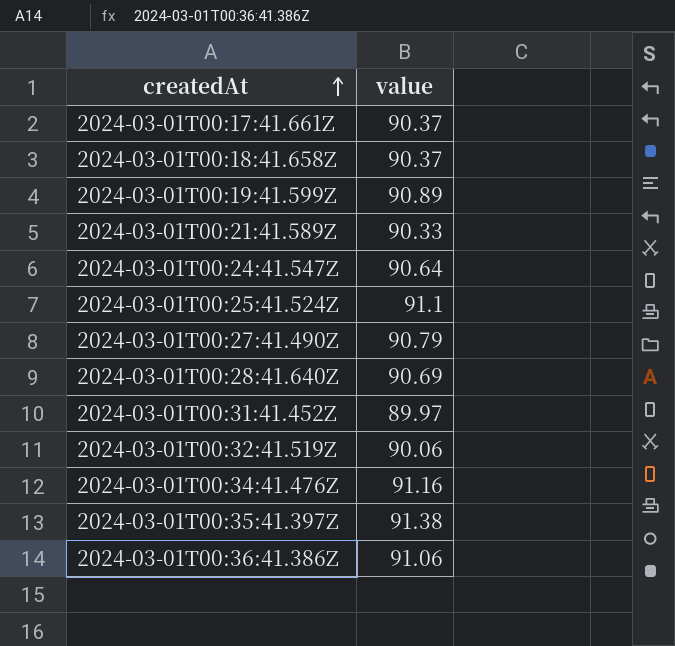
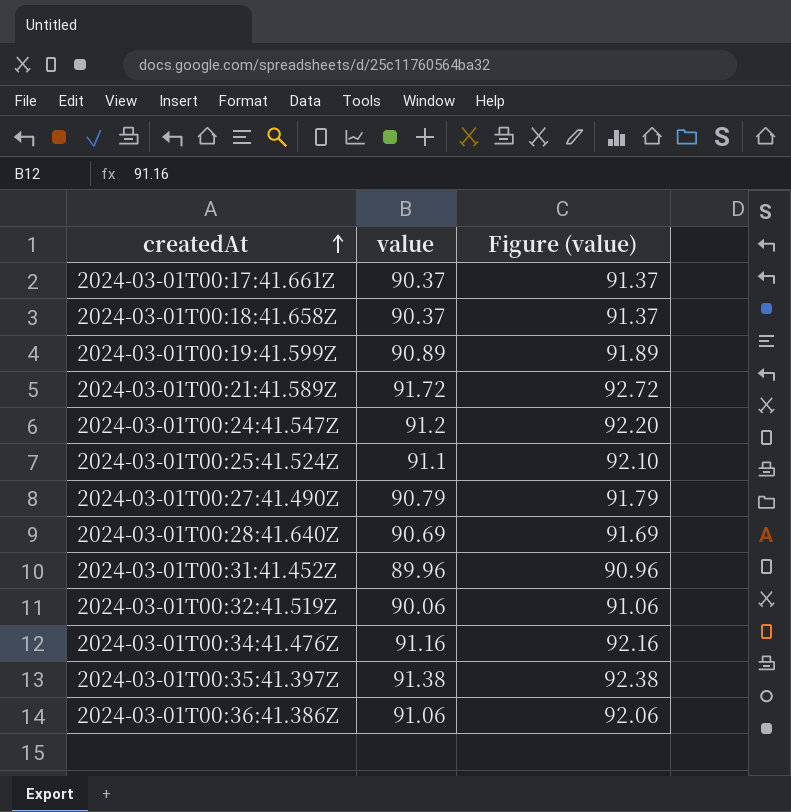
column Figure (value) | formula: none -> [value] + 1
2024-03-01T00:21:41.589Z | value: 90.33 -> 91.72
2024-03-01T00:24:41.547Z | value: 90.64 -> 91.2
2024-03-01T00:31:41.452Z | value: 89.97 -> 89.96

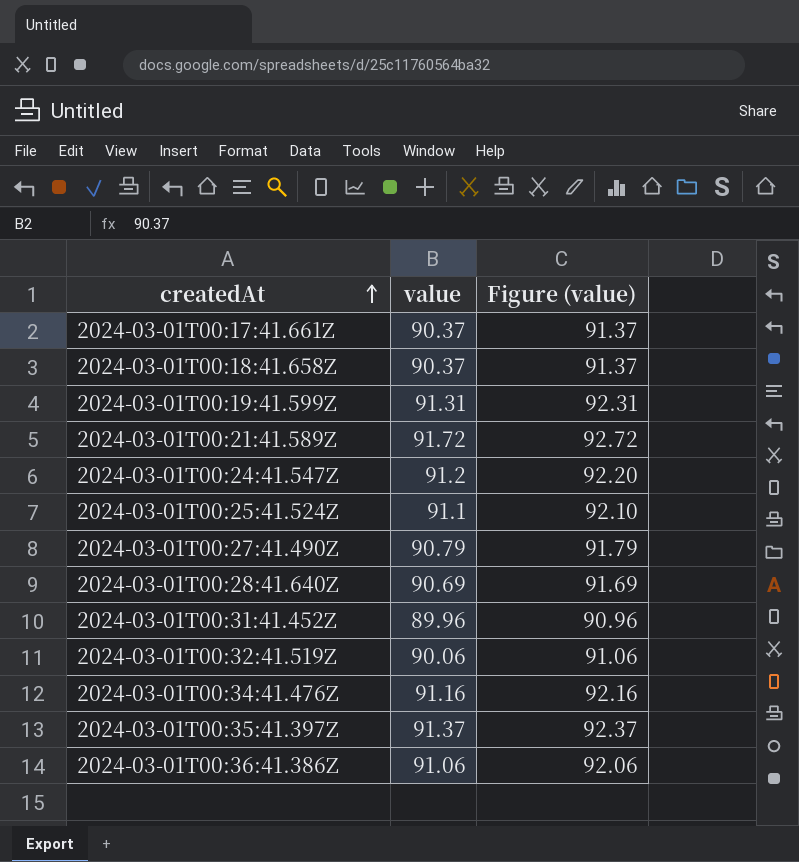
2024-03-01T00:19:41.599Z | value: 90.89 -> 91.31
2024-03-01T00:19:41.599Z | Figure (value): 91.89 -> 92.31
2024-03-01T00:35:41.397Z | value: 91.38 -> 91.37
2024-03-01T00:35:41.397Z | Figure (value): 92.38 -> 92.37

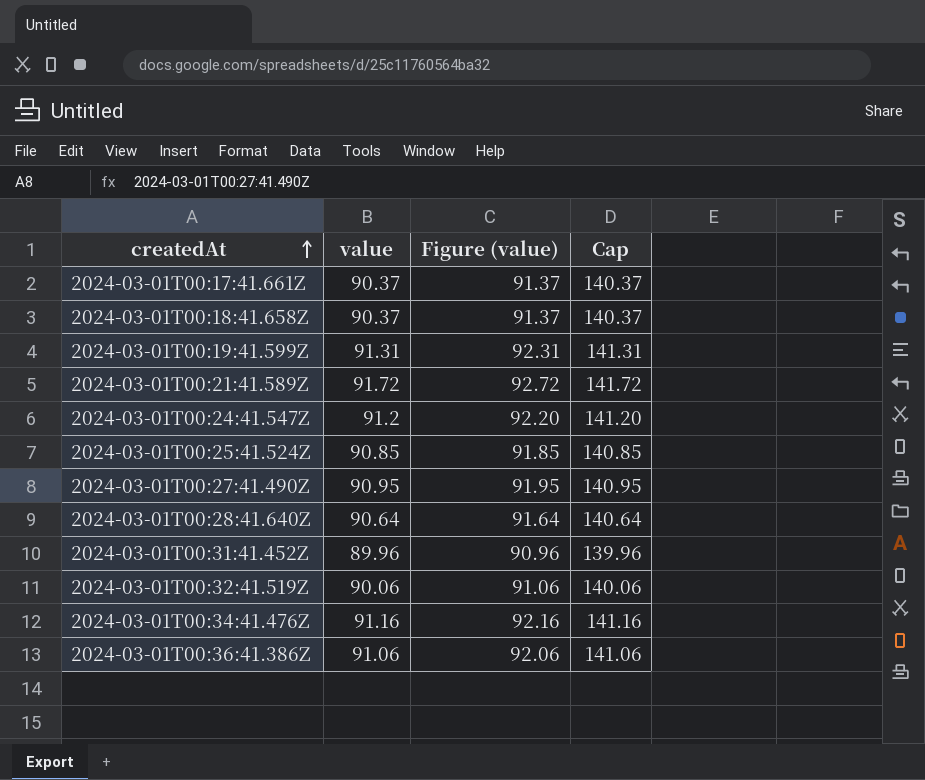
column Cap | formula: none -> [value] + 50
row 2024-03-01T00:35:41.397Z: 91.37 | 92.37 -> none
2024-03-01T00:25:41.524Z | value: 91.1 -> 90.85
2024-03-01T00:25:41.524Z | Figure (value): 92.10 -> 91.85
2024-03-01T00:27:41.490Z | value: 90.79 -> 90.95
2024-03-01T00:27:41.490Z | Figure (value): 91.79 -> 91.95
2024-03-01T00:28:41.640Z | value: 90.69 -> 90.64
2024-03-01T00:28:41.640Z | Figure (value): 91.69 -> 91.64

